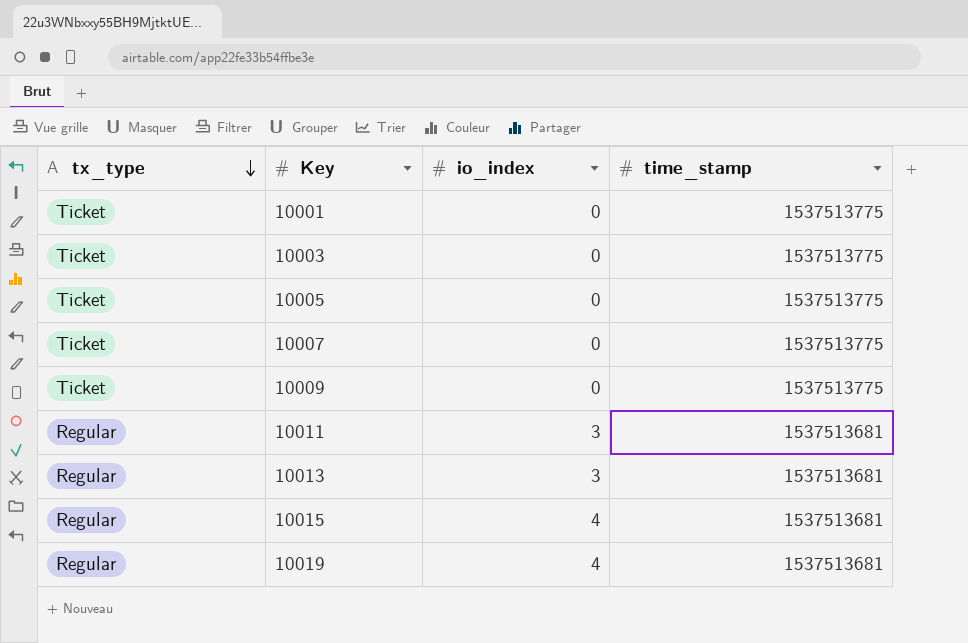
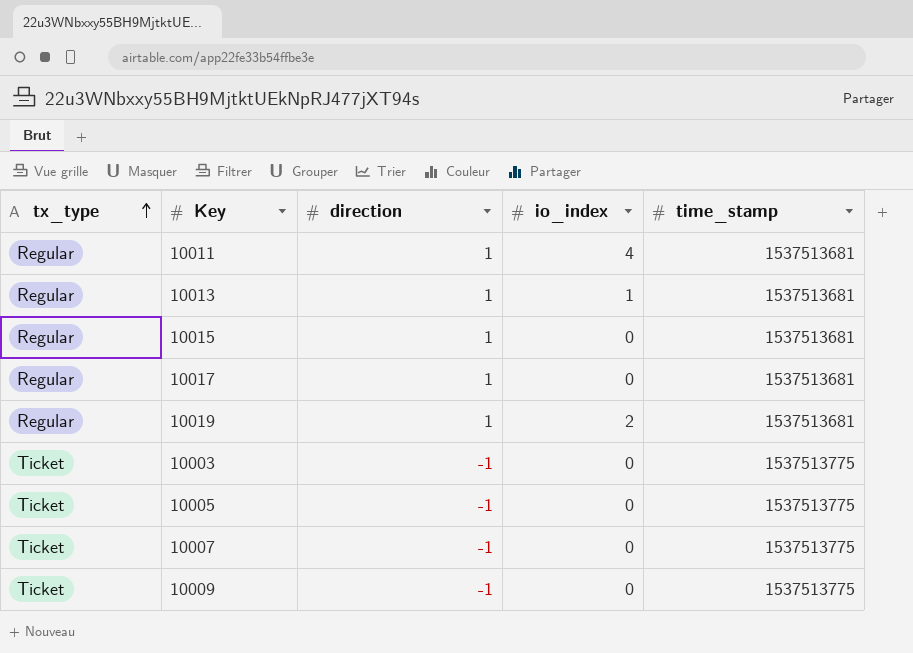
row order: tx_type descending -> tx_type ascending
column direction | position: none -> 3
row 10001: Ticket | 0 | 1537513775 -> none
10011 | io_index: 3 -> 4
10013 | io_index: 3 -> 1
10015 | io_index: 4 -> 0
row 10017: none -> Regular | 1 | 0 | 1537513681
10019 | io_index: 4 -> 2

